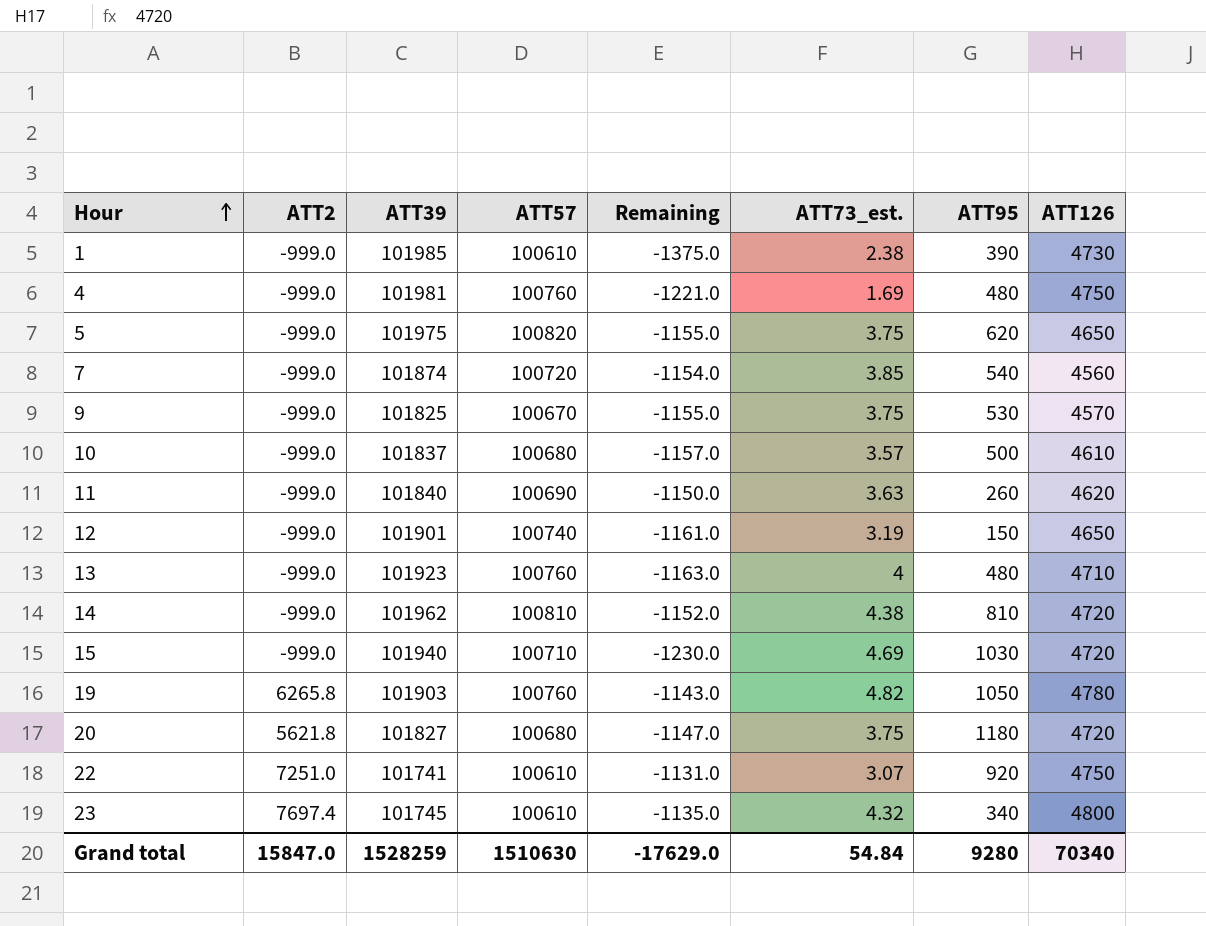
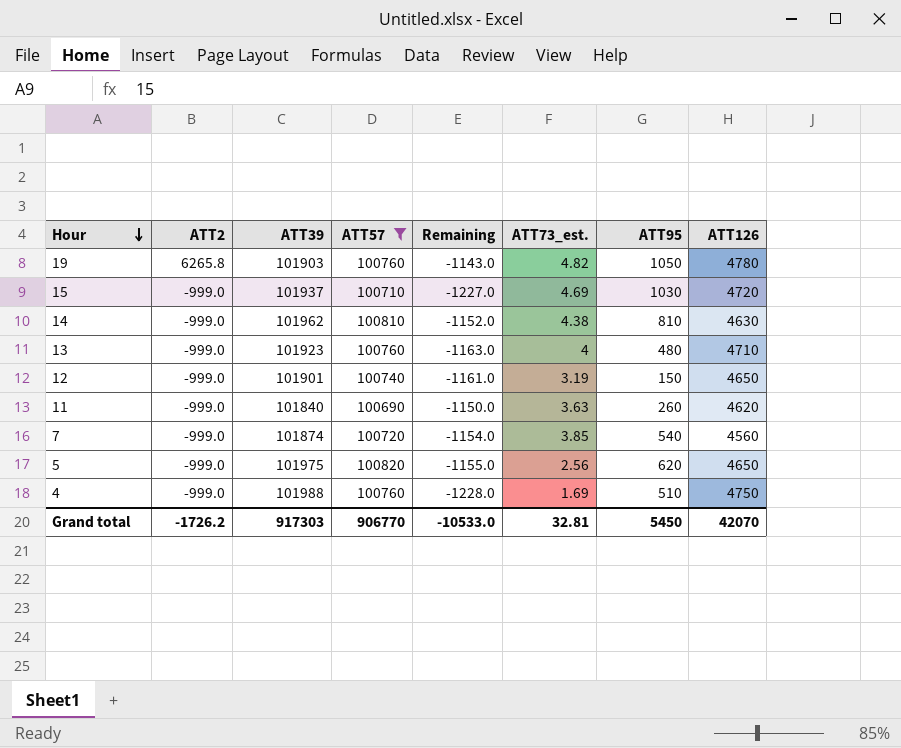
filter: none -> ATT57 >= 100690
row order: Hour ascending -> Hour descending
15 | ATT39: 101940 -> 101937
15 | Remaining: -1230.0 -> -1227.0
14 | ATT126: 4720 -> 4630
5 | ATT73_est.: 3.75 -> 2.56
4 | ATT39: 101981 -> 101988
4 | Remaining: -1221.0 -> -1228.0
4 | ATT95: 480 -> 510
Grand total | ATT2: 15847.0 -> -1726.2
Grand total | ATT39: 1528259 -> 917303
Grand total | ATT57: 1510630 -> 906770
Grand total | Remaining: -17629.0 -> -10533.0
Grand total | ATT73_est.: 54.84 -> 32.81
Grand total | ATT95: 9280 -> 5450
Grand total | ATT126: 70340 -> 42070

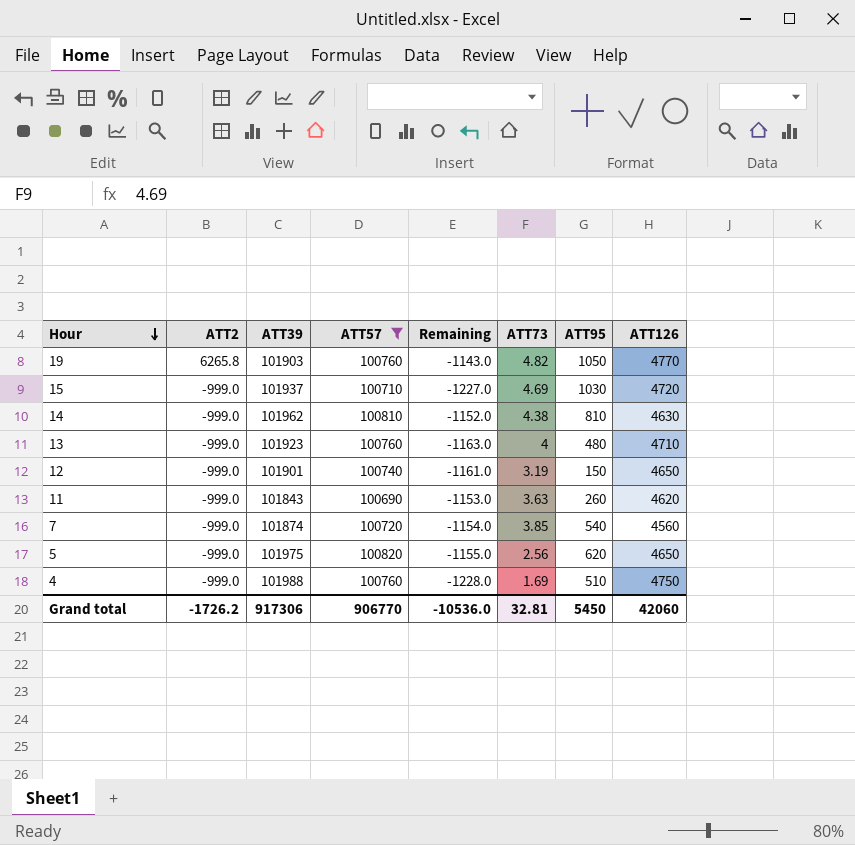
column name: ATT73_est. -> ATT73
19 | ATT126: 4780 -> 4770
11 | ATT39: 101840 -> 101843
11 | Remaining: -1150.0 -> -1153.0
Grand total | ATT39: 917303 -> 917306
Grand total | Remaining: -10533.0 -> -10536.0
Grand total | ATT126: 42070 -> 42060

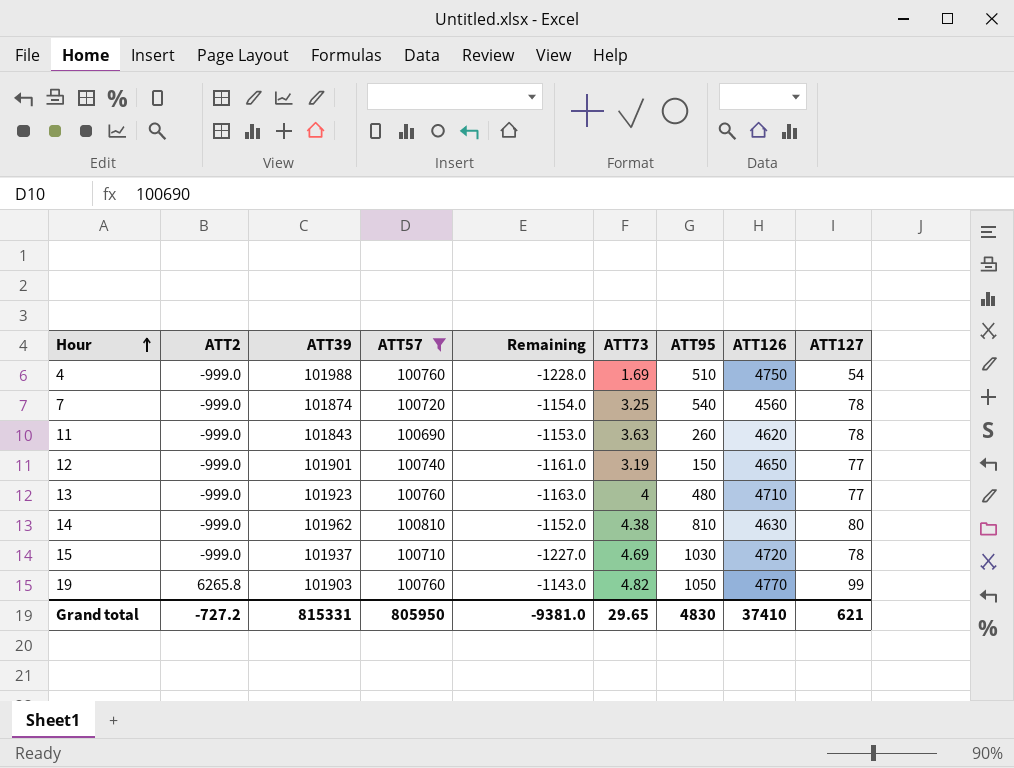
row order: Hour descending -> Hour ascending
column ATT127 | position: none -> 9
row 5: -999.0 | 101975 | 100820 | -1155.0 | 2.56 | 620 | 4650 -> none
7 | ATT73: 3.85 -> 3.25
Grand total | ATT2: -1726.2 -> -727.2
Grand total | ATT39: 917306 -> 815331
Grand total | ATT57: 906770 -> 805950
Grand total | Remaining: -10536.0 -> -9381.0
Grand total | ATT73: 32.81 -> 29.65
Grand total | ATT95: 5450 -> 4830
Grand total | ATT126: 42060 -> 37410

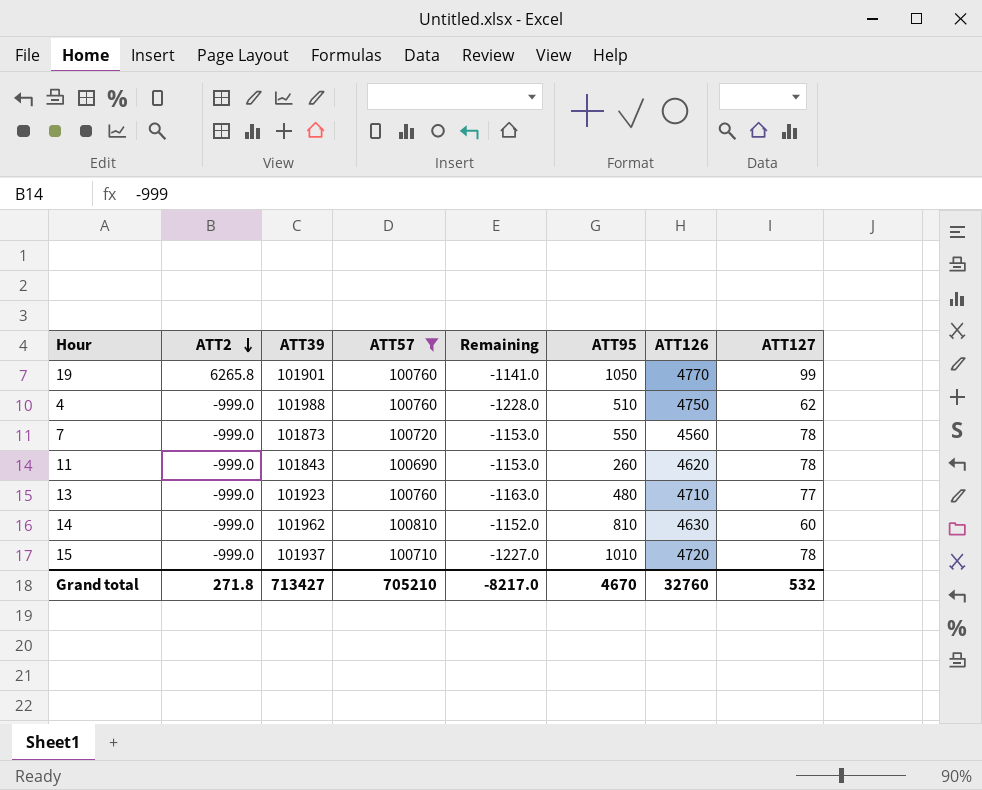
row order: Hour ascending -> ATT2 descending
column ATT73 | position: 6 -> none
row 12: -999.0 | 101901 | 100740 | -1161.0 | 3.19 | 150 | 4650 | 77 -> none
19 | ATT39: 101903 -> 101901
19 | Remaining: -1143.0 -> -1141.0
4 | ATT127: 54 -> 62
7 | ATT39: 101874 -> 101873
7 | Remaining: -1154.0 -> -1153.0
7 | ATT95: 540 -> 550
14 | ATT127: 80 -> 60
15 | ATT95: 1030 -> 1010
Grand total | ATT2: -727.2 -> 271.8
Grand total | ATT39: 815331 -> 713427
Grand total | ATT57: 805950 -> 705210
Grand total | Remaining: -9381.0 -> -8217.0
Grand total | ATT95: 4830 -> 4670
Grand total | ATT126: 37410 -> 32760
Grand total | ATT127: 621 -> 532

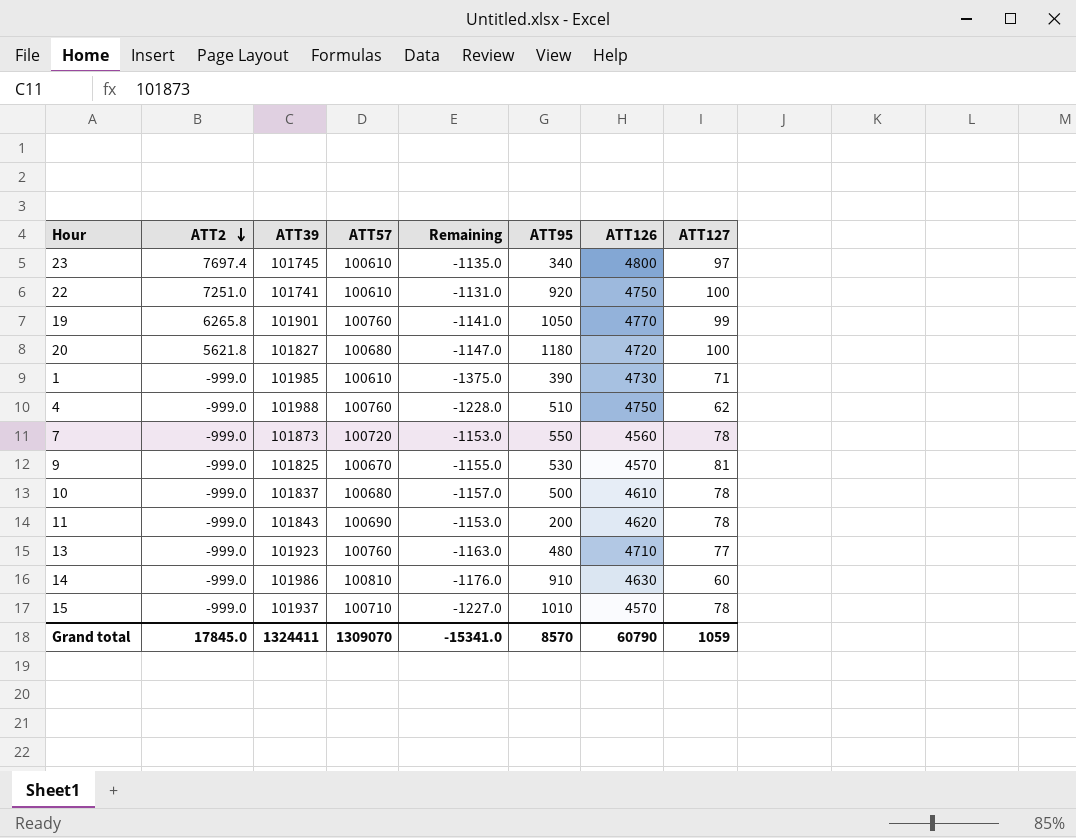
filter: ATT57 >= 100690 -> none
11 | ATT95: 260 -> 200
14 | ATT39: 101962 -> 101986
14 | Remaining: -1152.0 -> -1176.0
14 | ATT95: 810 -> 910
15 | ATT126: 4720 -> 4570
Grand total | ATT2: 271.8 -> 17845.0
Grand total | ATT39: 713427 -> 1324411
Grand total | ATT57: 705210 -> 1309070
Grand total | Remaining: -8217.0 -> -15341.0
Grand total | ATT95: 4670 -> 8570
Grand total | ATT126: 32760 -> 60790
Grand total | ATT127: 532 -> 1059

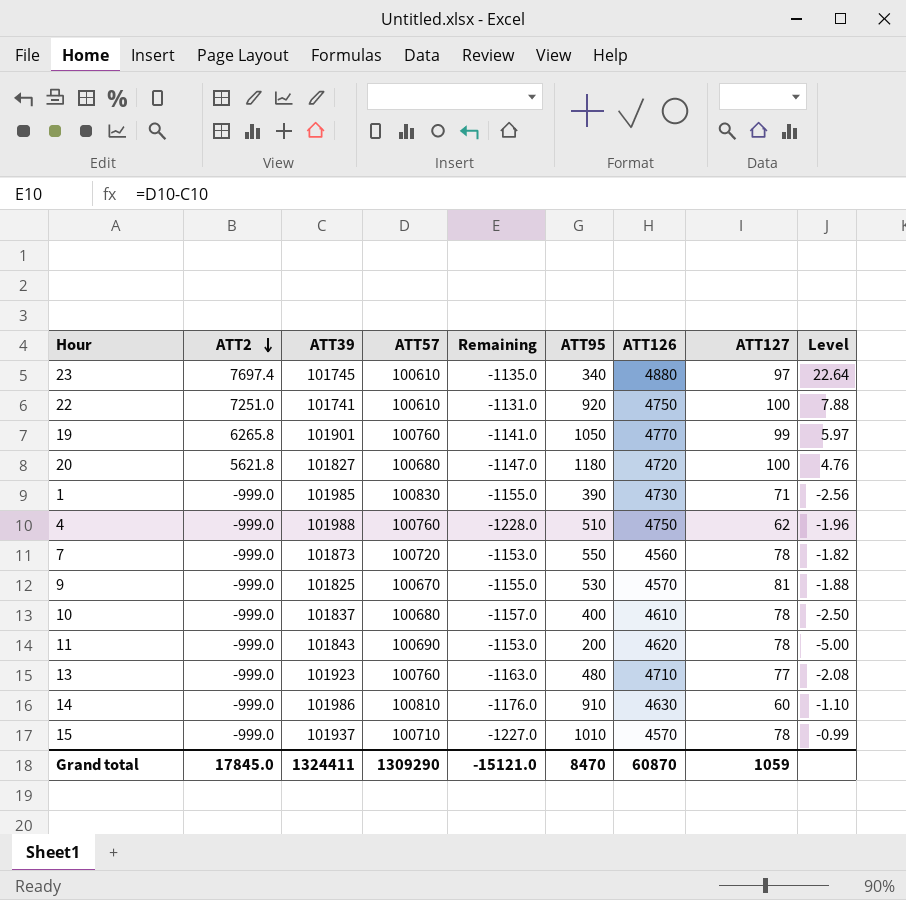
column Level | formula: none -> [ATT2] / [ATT95]
23 | ATT126: 4800 -> 4880
1 | ATT57: 100610 -> 100830
1 | Remaining: -1375.0 -> -1155.0
10 | ATT95: 500 -> 400
Grand total | ATT57: 1309070 -> 1309290
Grand total | Remaining: -15341.0 -> -15121.0
Grand total | ATT95: 8570 -> 8470
Grand total | ATT126: 60790 -> 60870

